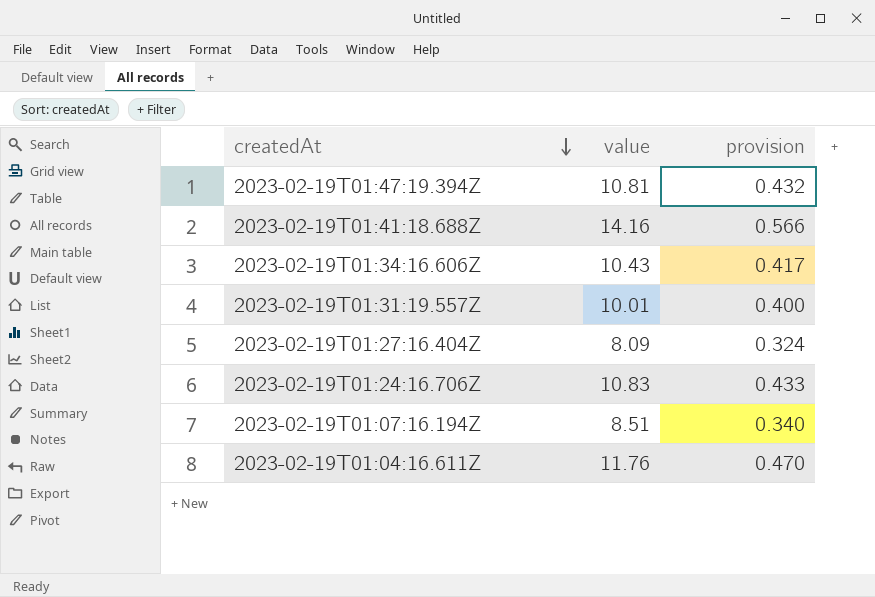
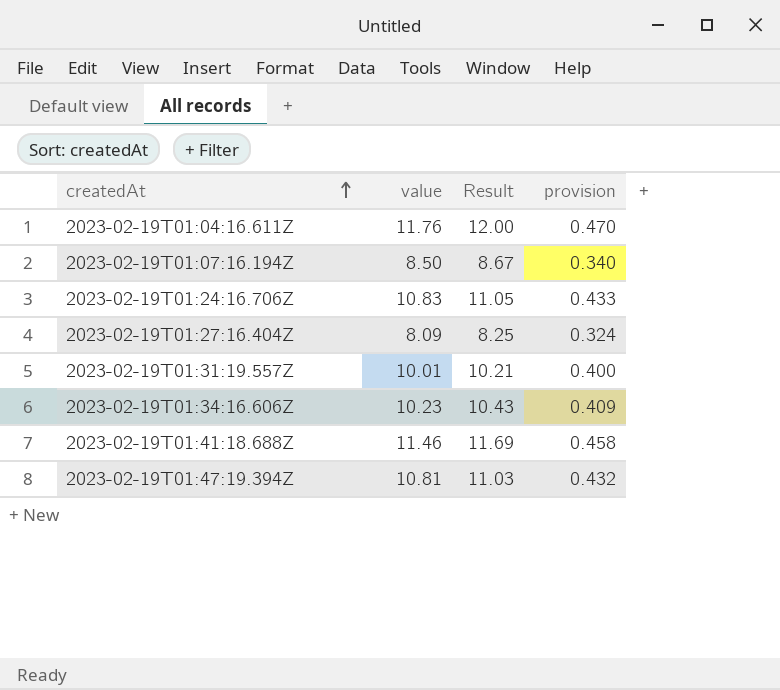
row order: createdAt descending -> createdAt ascending
column Result | formula: none -> [value] * 1.02
2023-02-19T01:07:16.194Z | value: 8.51 -> 8.50
2023-02-19T01:34:16.606Z | value: 10.43 -> 10.23
2023-02-19T01:34:16.606Z | provision: 0.417 -> 0.409
2023-02-19T01:41:18.688Z | value: 14.16 -> 11.46
2023-02-19T01:41:18.688Z | provision: 0.566 -> 0.458

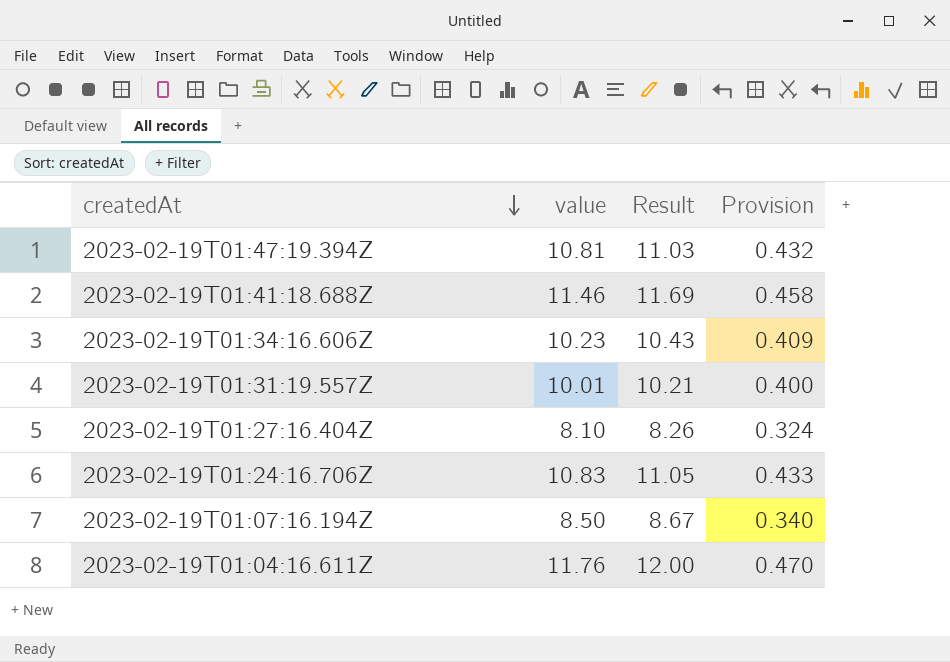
row order: createdAt ascending -> createdAt descending
column name: provision -> Provision
2023-02-19T01:27:16.404Z | value: 8.09 -> 8.10
2023-02-19T01:27:16.404Z | Result: 8.25 -> 8.26

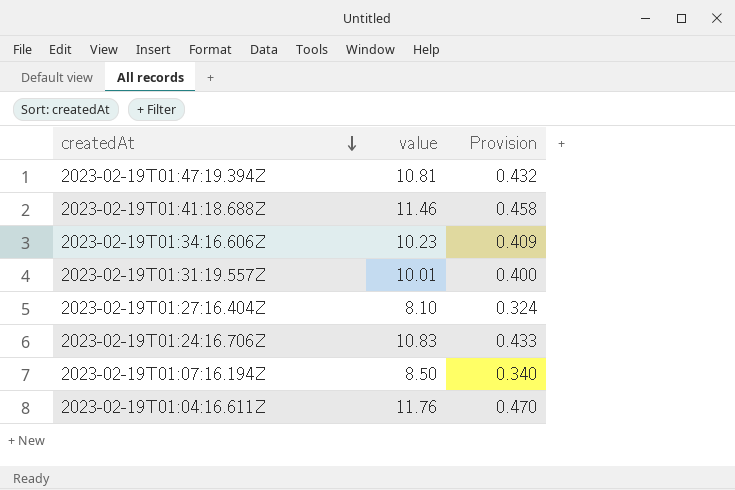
column Result | formula: [value] * 1.02 -> none

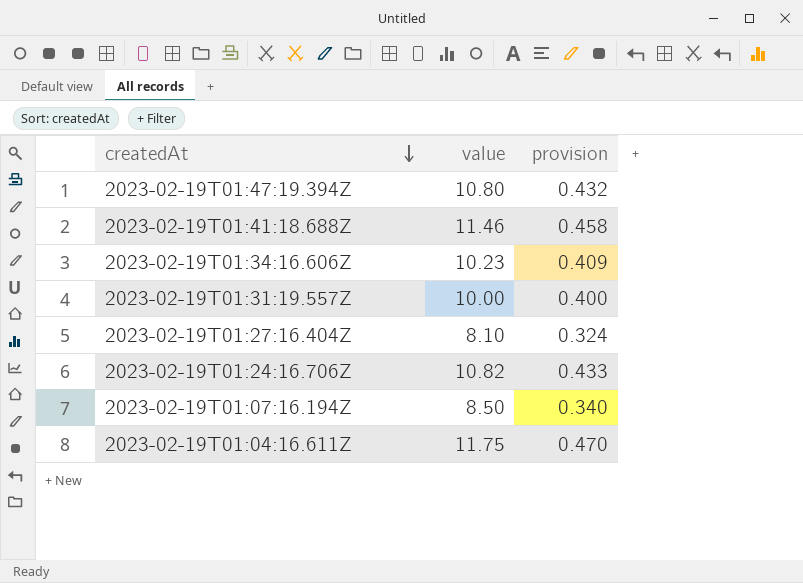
column name: Provision -> provision
2023-02-19T01:47:19.394Z | value: 10.81 -> 10.80
2023-02-19T01:31:19.557Z | value: 10.01 -> 10.00
2023-02-19T01:24:16.706Z | value: 10.83 -> 10.82
2023-02-19T01:04:16.611Z | value: 11.76 -> 11.75

